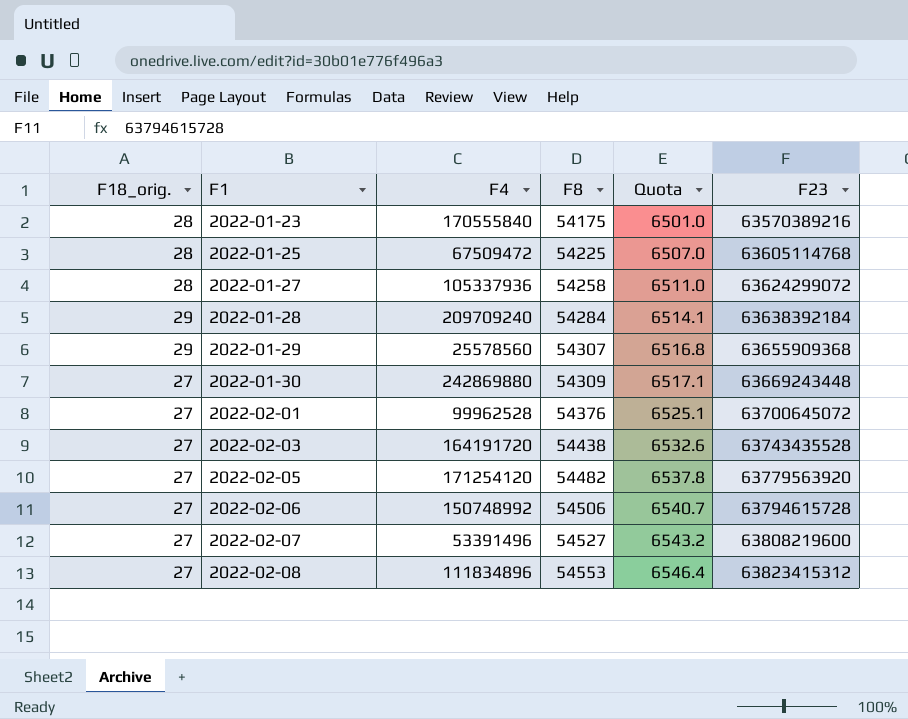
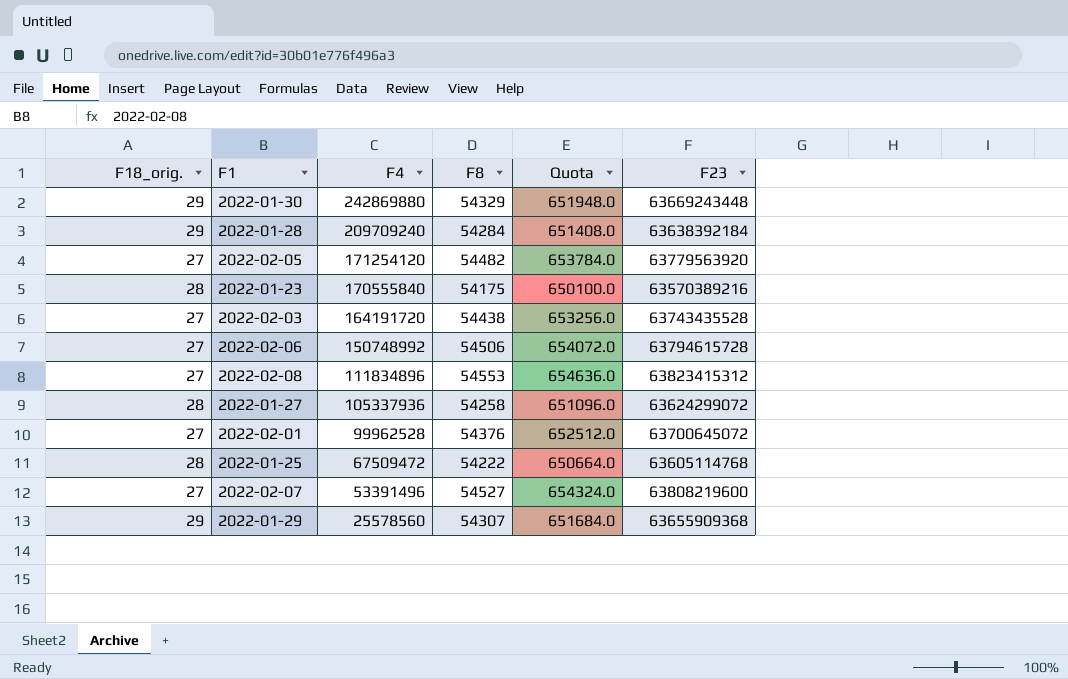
row order: F1 ascending -> F4 descending
column Quota | formula: [F8] * 0.12 -> [F8] * 12
2022-01-30 | F18_orig.: 27 -> 29
2022-01-30 | F8: 54309 -> 54329
2022-01-25 | F8: 54225 -> 54222

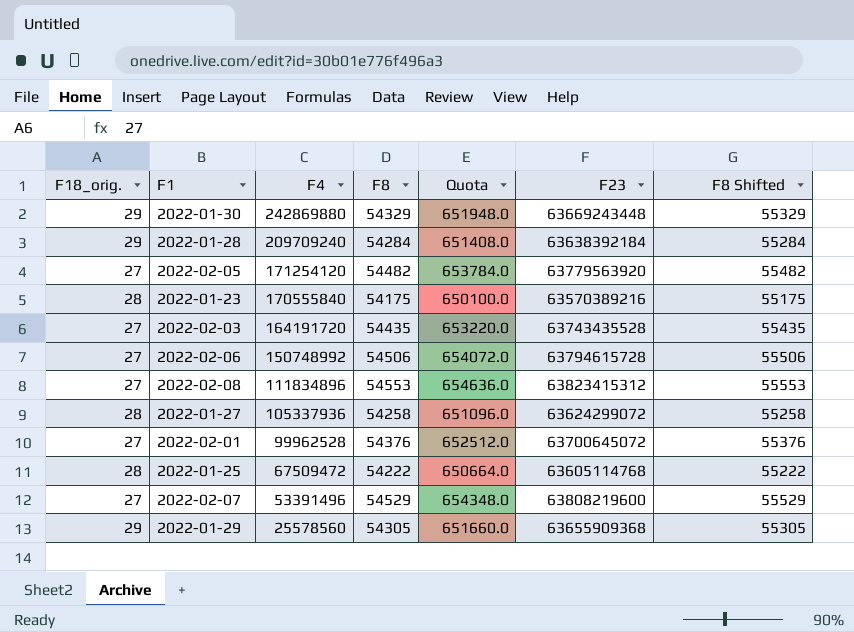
column F8 Shifted | formula: none -> [F8] + 1000
2022-02-03 | F8: 54438 -> 54435
2022-02-03 | Quota: 653256.0 -> 653220.0
2022-02-07 | F8: 54527 -> 54529
2022-02-07 | Quota: 654324.0 -> 654348.0
2022-01-29 | F8: 54307 -> 54305
2022-01-29 | Quota: 651684.0 -> 651660.0

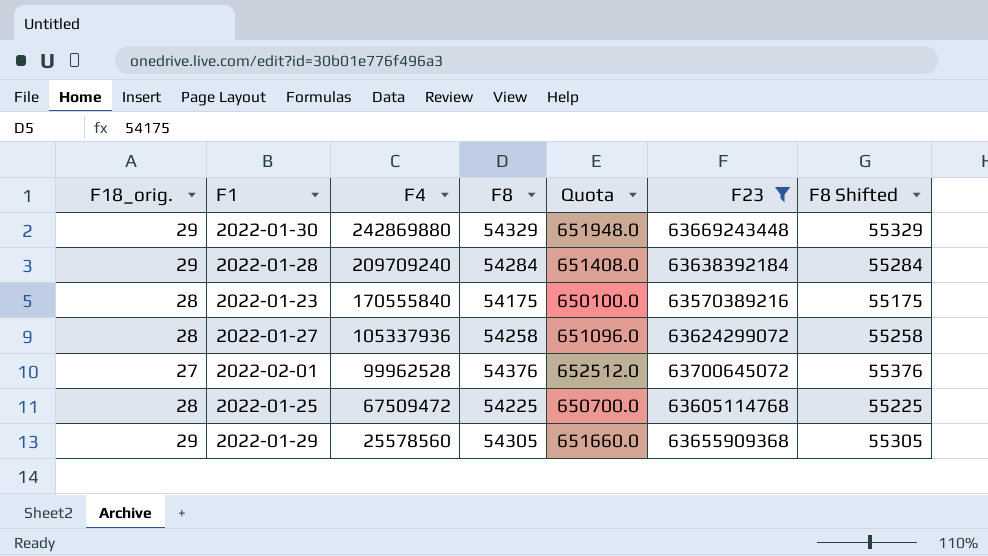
filter: none -> F23 <= 63700645072
2022-01-25 | F8: 54222 -> 54225
2022-01-25 | Quota: 650664.0 -> 650700.0
2022-01-25 | F8 Shifted: 55222 -> 55225

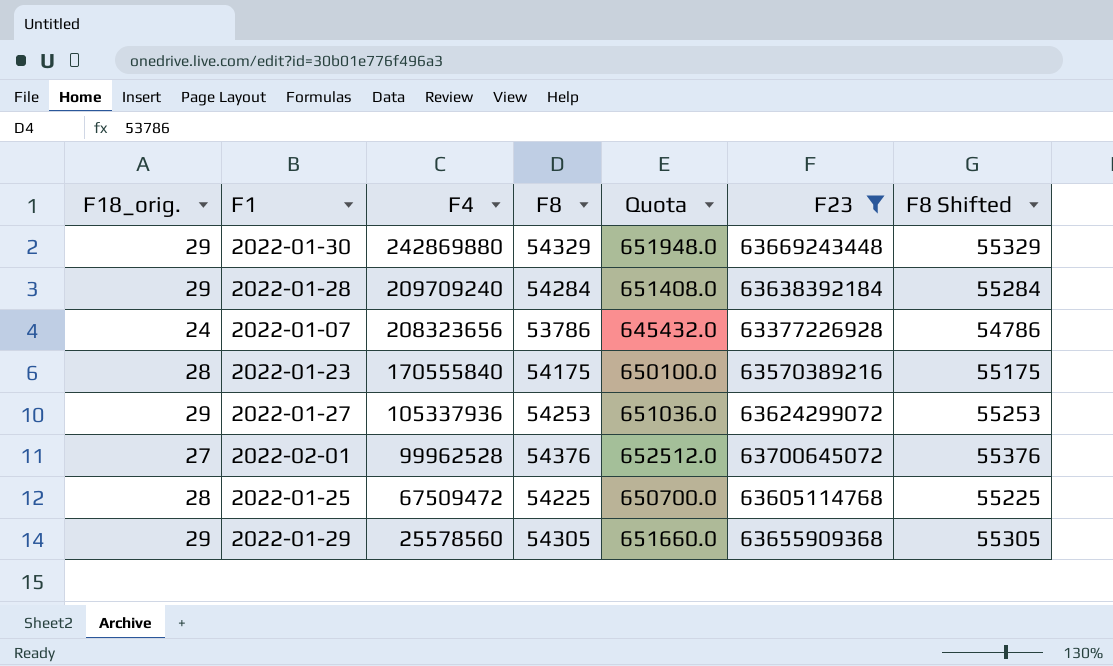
row 2022-01-07: none -> 24 | 208323656 | 53786 | 645432.0 | 63377226928 | 54786
2022-01-27 | F18_orig.: 28 -> 29
2022-01-27 | F8: 54258 -> 54253
2022-01-27 | Quota: 651096.0 -> 651036.0
2022-01-27 | F8 Shifted: 55258 -> 55253

